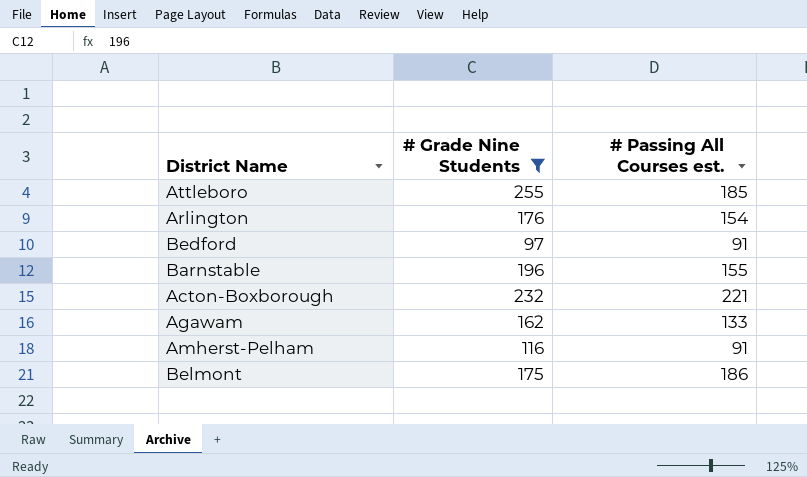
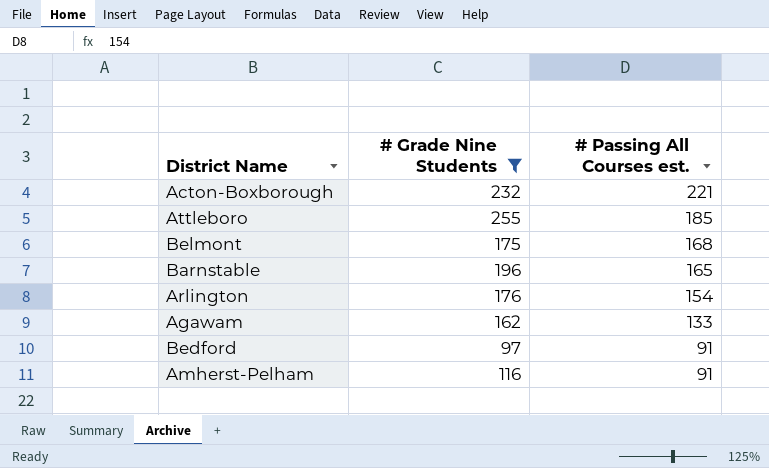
row order: none -> # Passing All Courses est. descending
Belmont | # Passing All Courses est.: 186 -> 168
Barnstable | # Passing All Courses est.: 155 -> 165

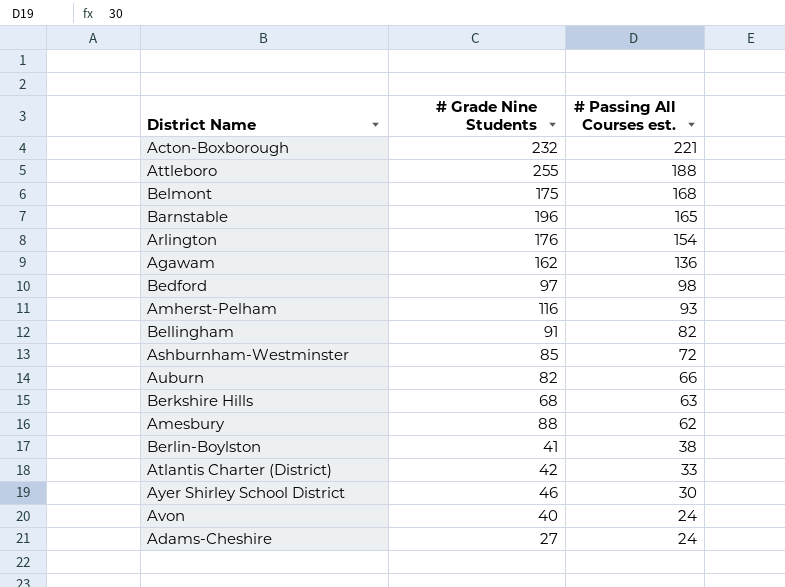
filter: # Grade Nine Students >= 97 -> none
Attleboro | # Passing All Courses est.: 185 -> 188
Agawam | # Passing All Courses est.: 133 -> 136
Bedford | # Passing All Courses est.: 91 -> 98
Amherst-Pelham | # Passing All Courses est.: 91 -> 93

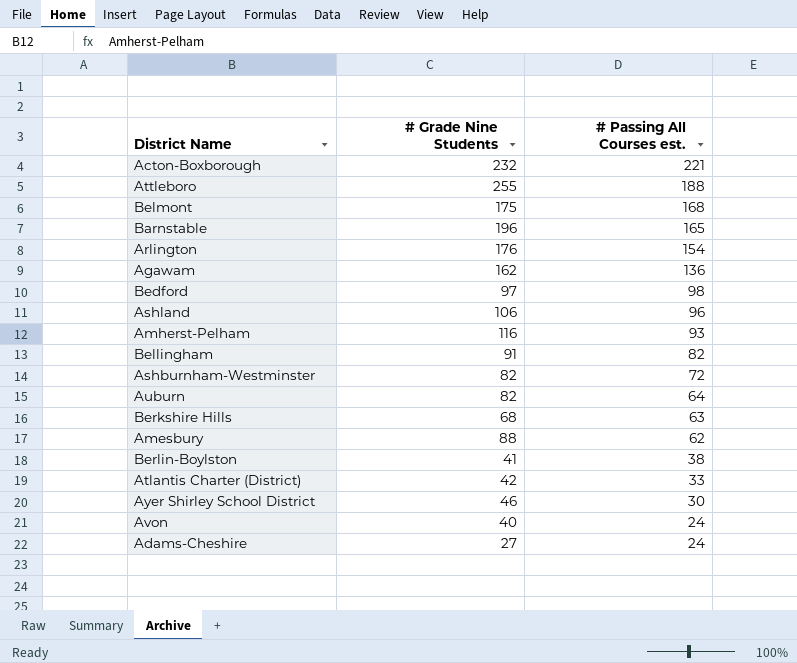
row Ashland: none -> 106 | 96
Ashburnham-Westminster | # Grade Nine Students: 85 -> 82
Auburn | # Passing All Courses est.: 66 -> 64

